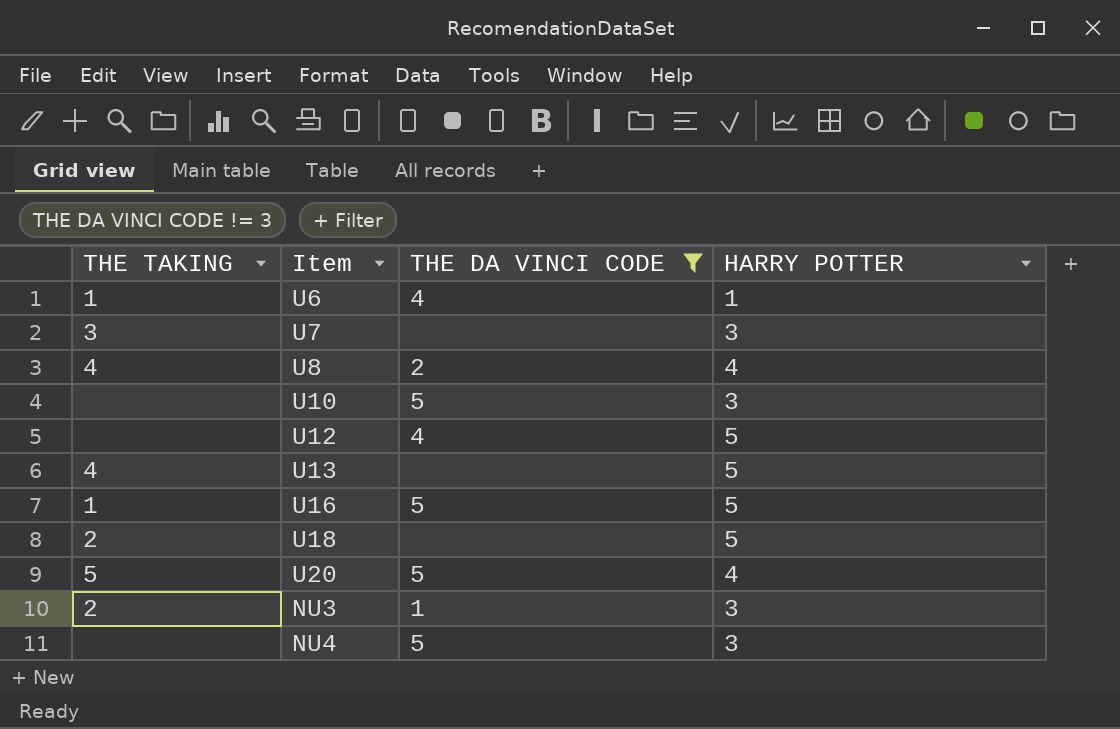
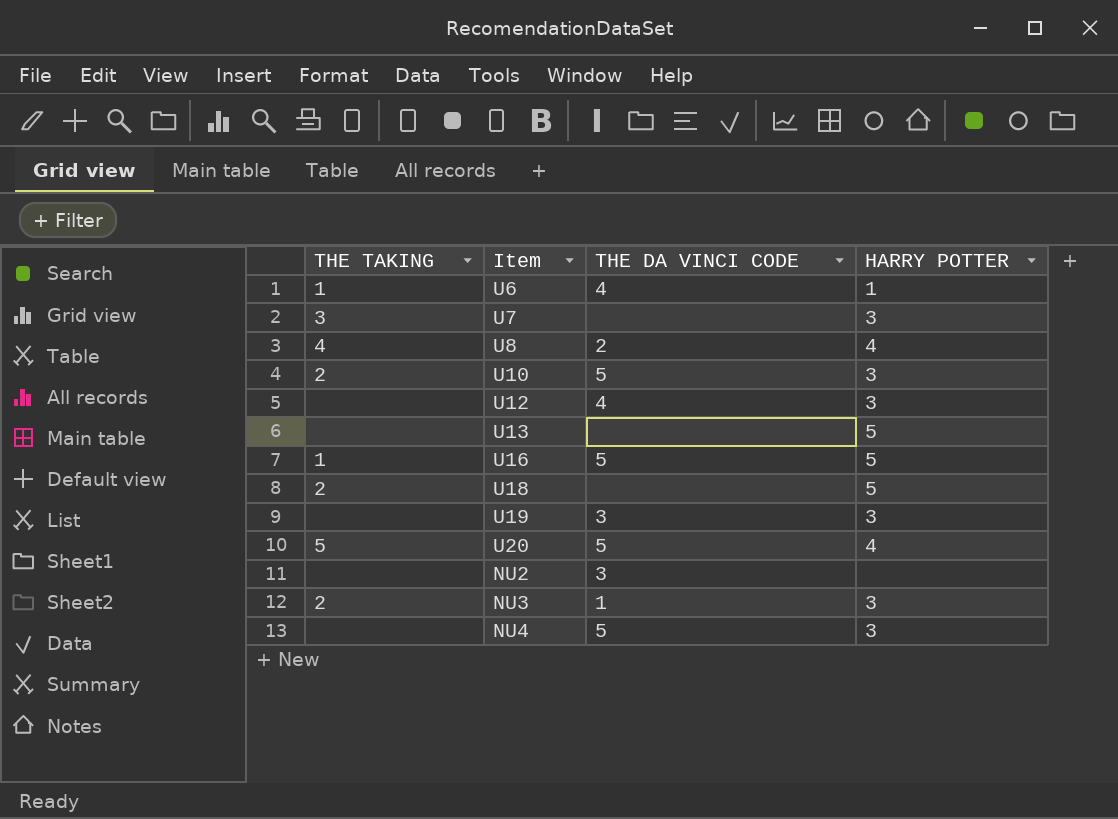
filter: THE DA VINCI CODE != 3 -> none
U10 | THE TAKING: none -> 2
U12 | HARRY POTTER: 5 -> 3
U13 | THE TAKING: 4 -> none

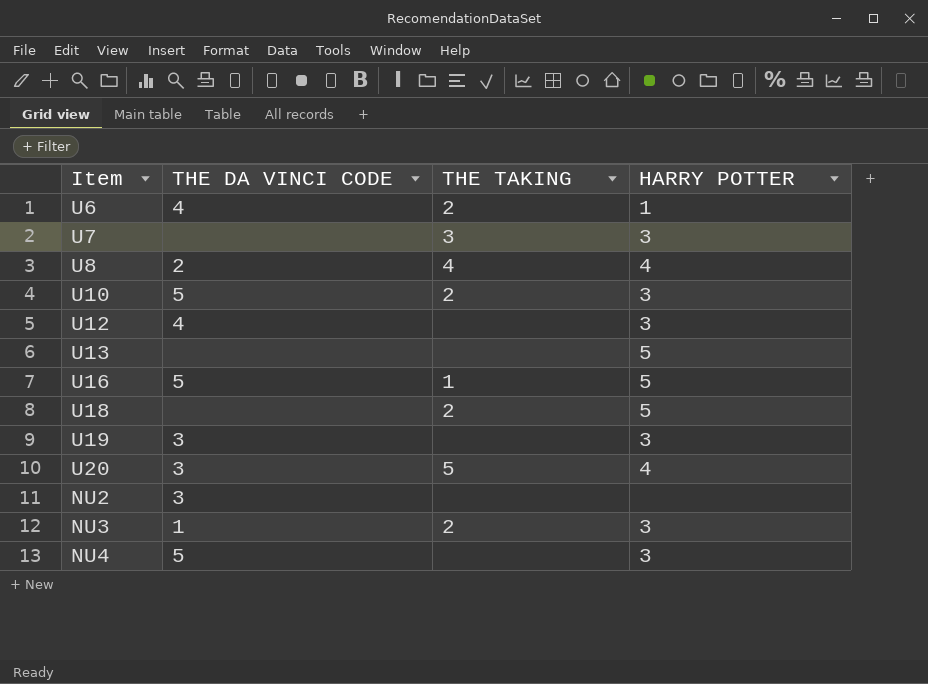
column THE TAKING | position: 1 -> 3
U6 | THE TAKING: 1 -> 2
U20 | THE DA VINCI CODE: 5 -> 3

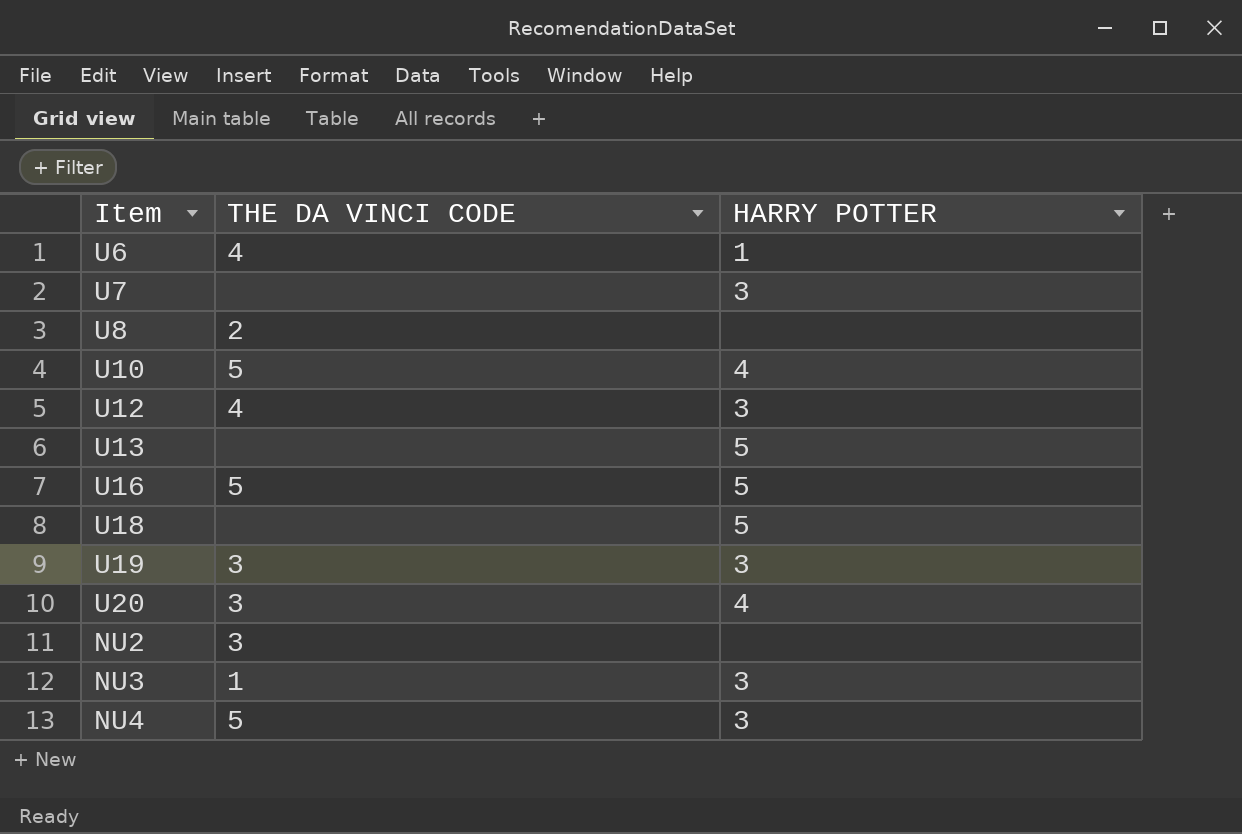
column THE TAKING | position: 3 -> none
U8 | HARRY POTTER: 4 -> none
U10 | HARRY POTTER: 3 -> 4

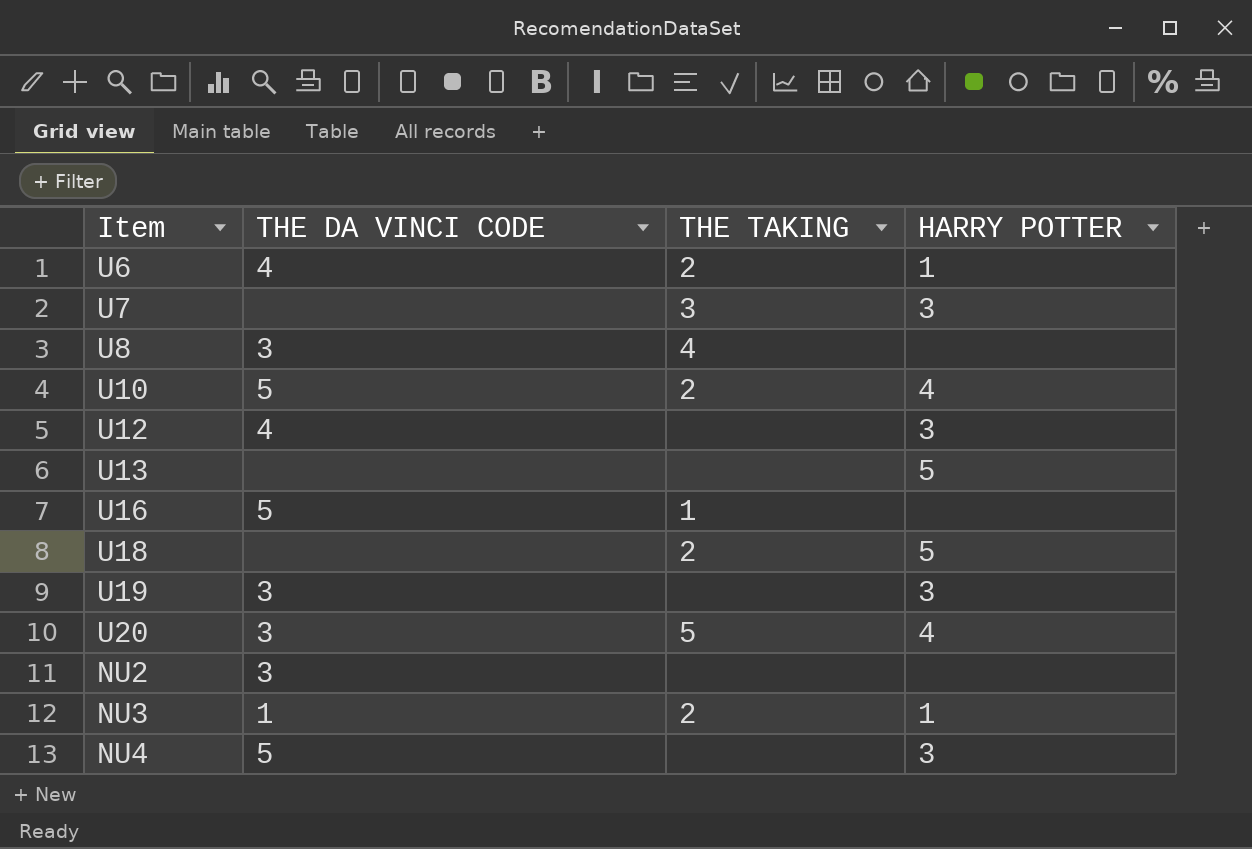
column THE TAKING | position: none -> 3
U8 | THE DA VINCI CODE: 2 -> 3
U16 | HARRY POTTER: 5 -> none
NU3 | HARRY POTTER: 3 -> 1

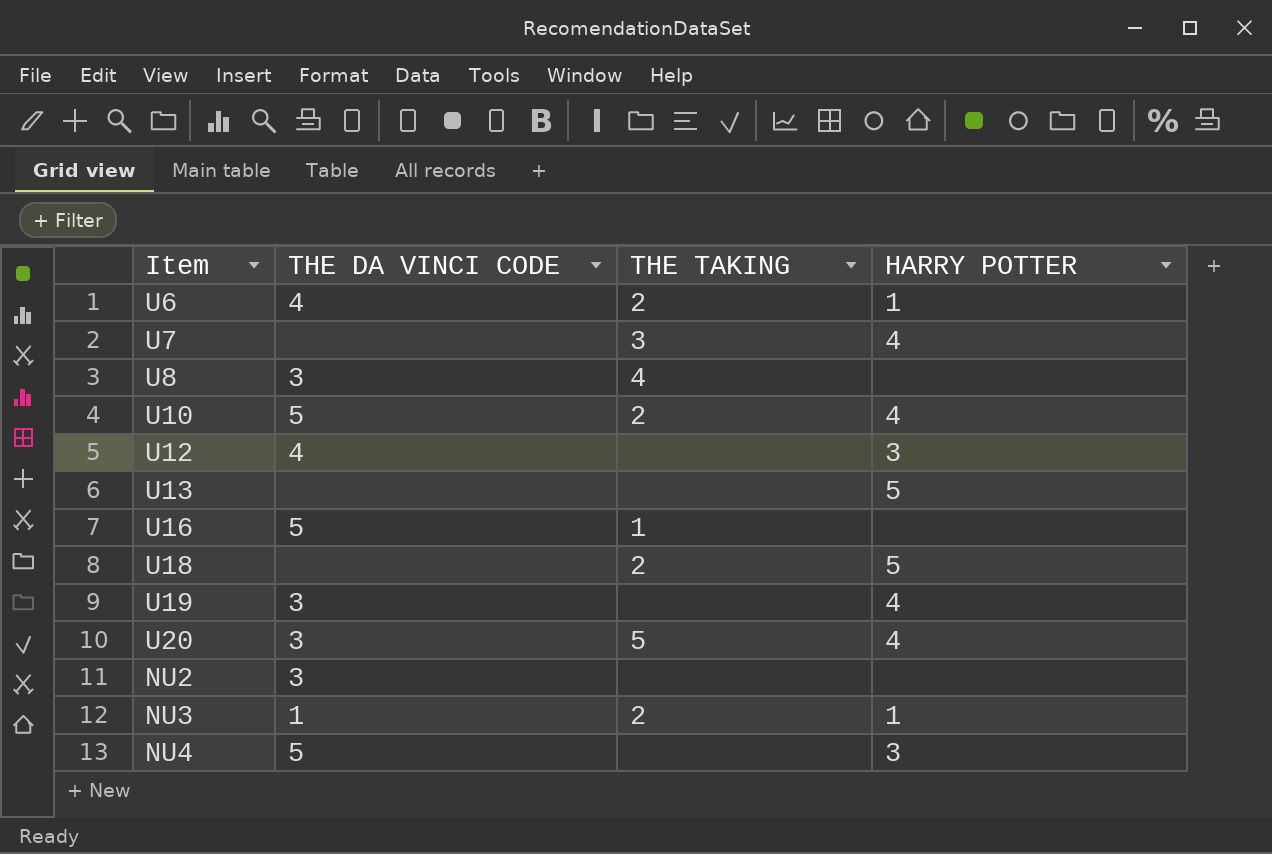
U7 | HARRY POTTER: 3 -> 4
U19 | HARRY POTTER: 3 -> 4

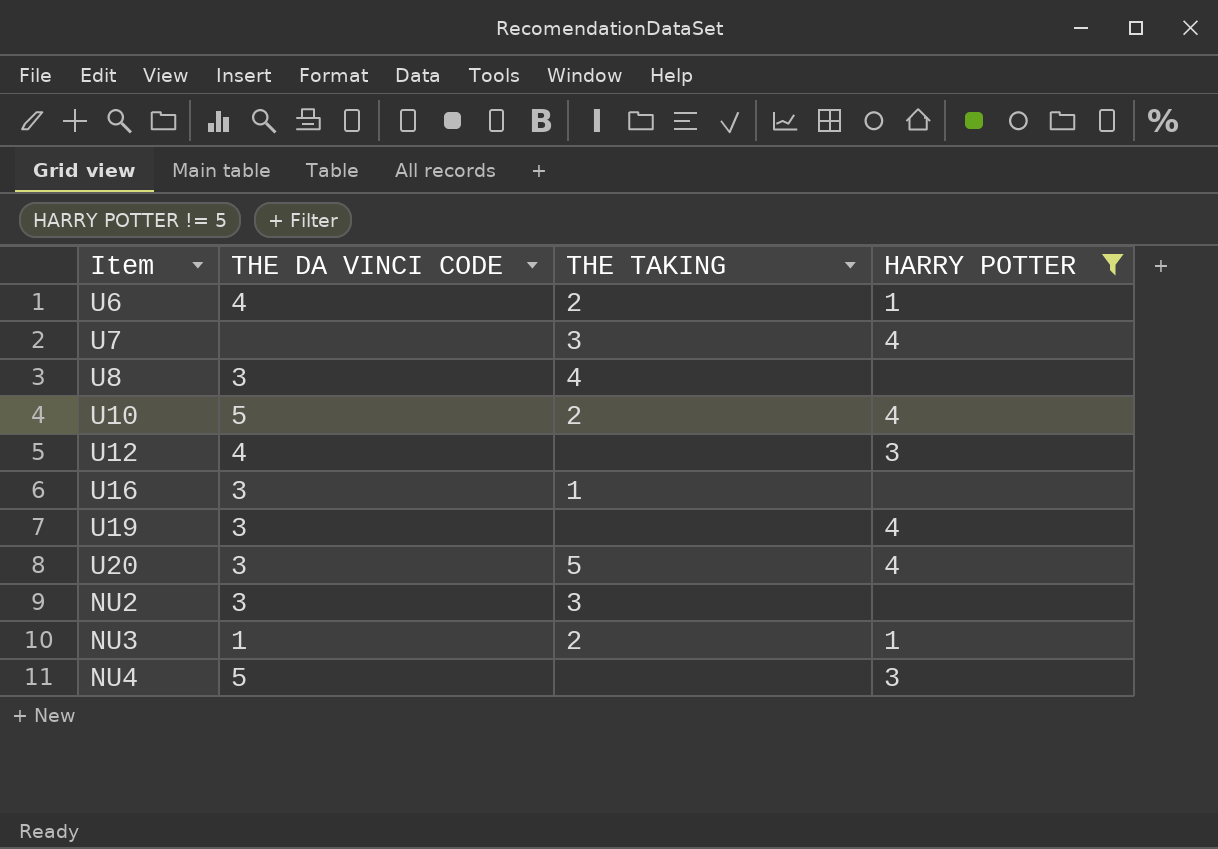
filter: none -> HARRY POTTER != 5
U16 | THE DA VINCI CODE: 5 -> 3
NU2 | THE TAKING: none -> 3

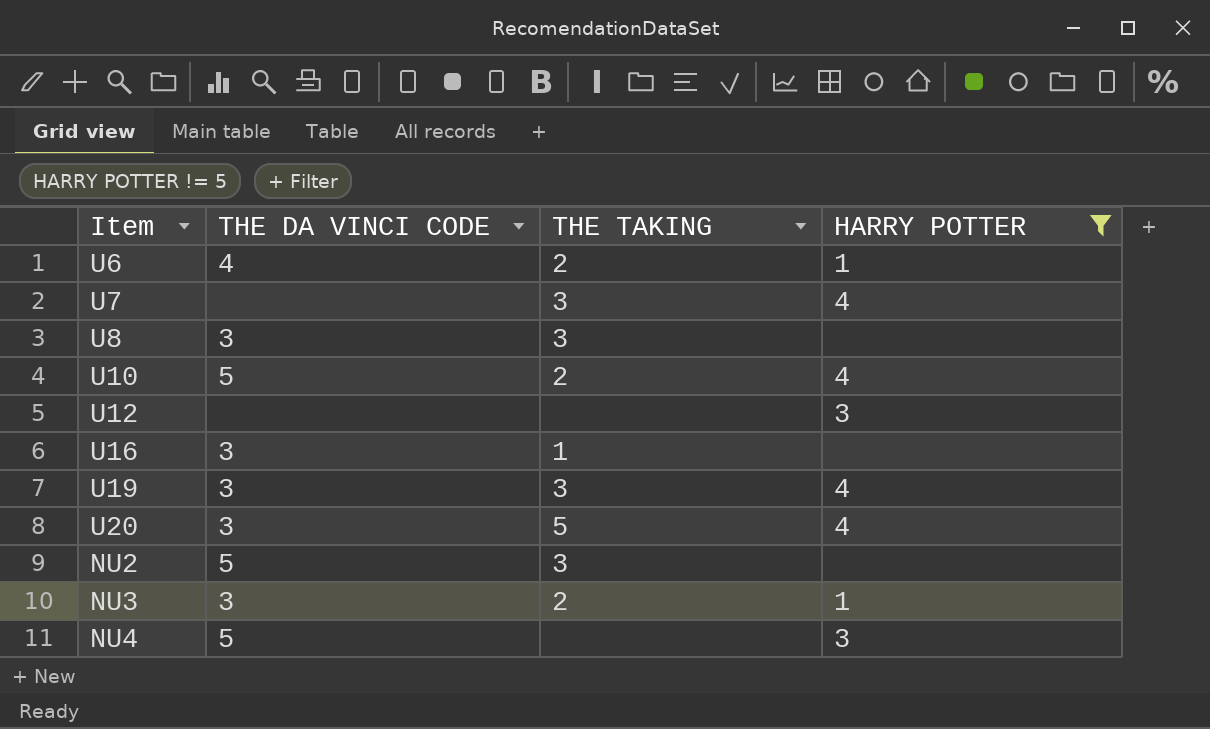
U8 | THE TAKING: 4 -> 3
U12 | THE DA VINCI CODE: 4 -> none
U19 | THE TAKING: none -> 3
NU2 | THE DA VINCI CODE: 3 -> 5
NU3 | THE DA VINCI CODE: 1 -> 3

